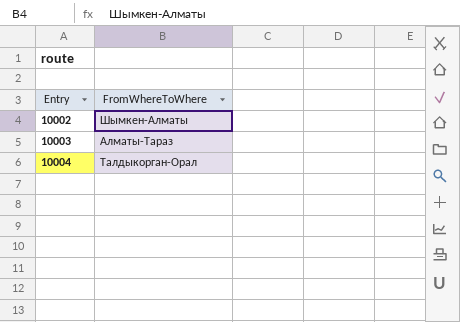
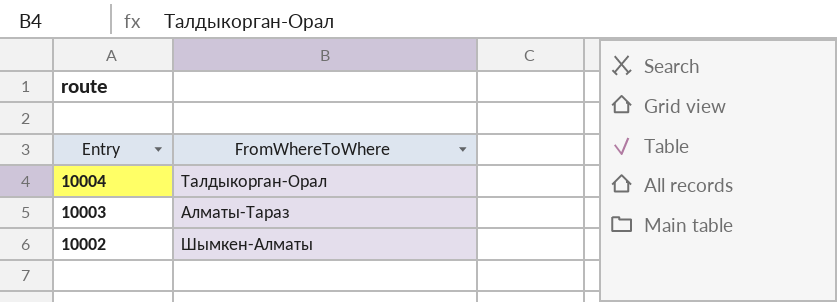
row order: Entry ascending -> Entry descending

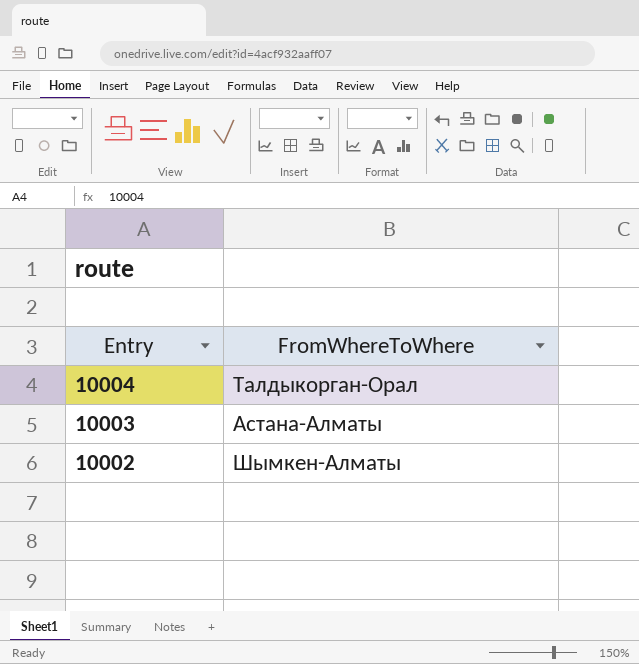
10003 | FromWhereToWhere: Алматы-Тараз -> Астана-Алматы

